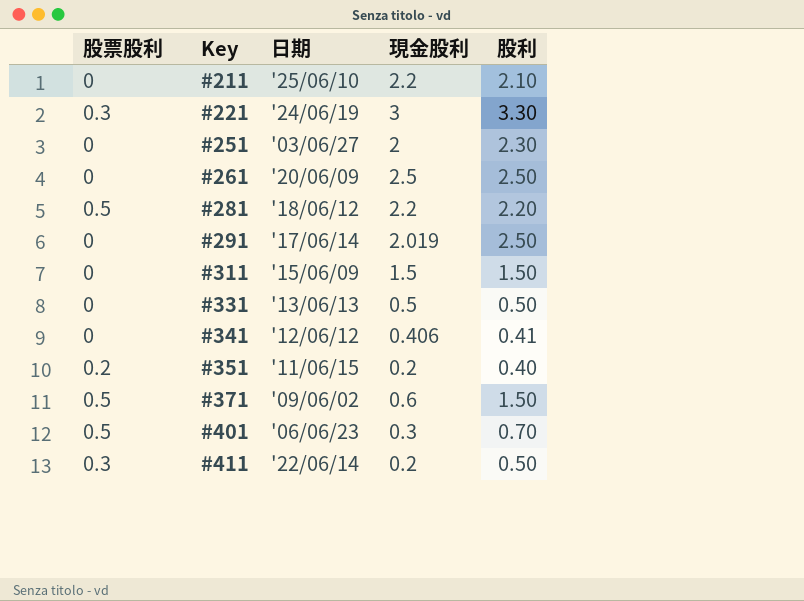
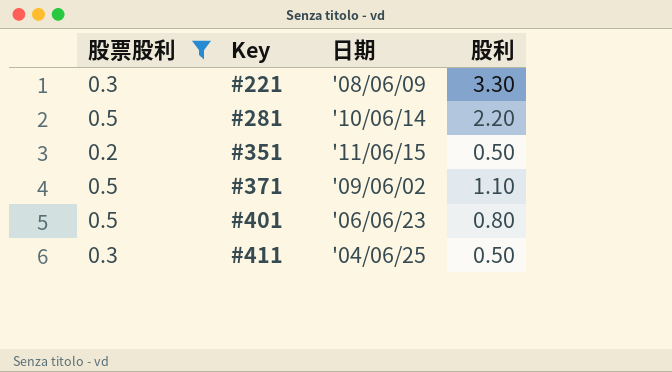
filter: none -> 股票股利 != 0
column 現金股利 | position: 4 -> none
#221 | 日期: '24/06/19 -> '08/06/09
#281 | 日期: '18/06/12 -> '10/06/14
#351 | 股利: 0.40 -> 0.50
#371 | 股利: 1.50 -> 1.10
#401 | 股利: 0.70 -> 0.80
#411 | 日期: '22/06/14 -> '04/06/25

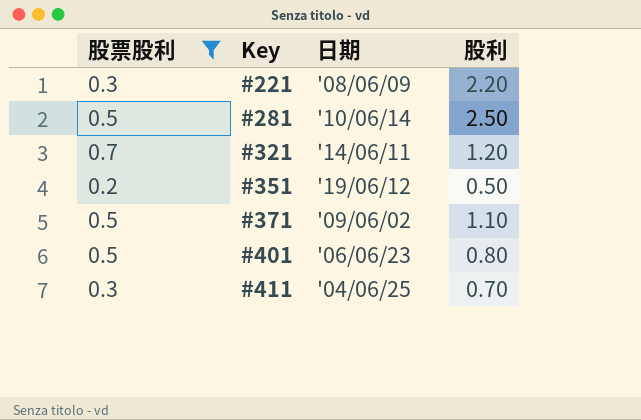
#221 | 股利: 3.30 -> 2.20
#281 | 股利: 2.20 -> 2.50
row #321: none -> 0.7 | '14/06/11 | 1.20
#351 | 日期: '11/06/15 -> '19/06/12
#411 | 股利: 0.50 -> 0.70

